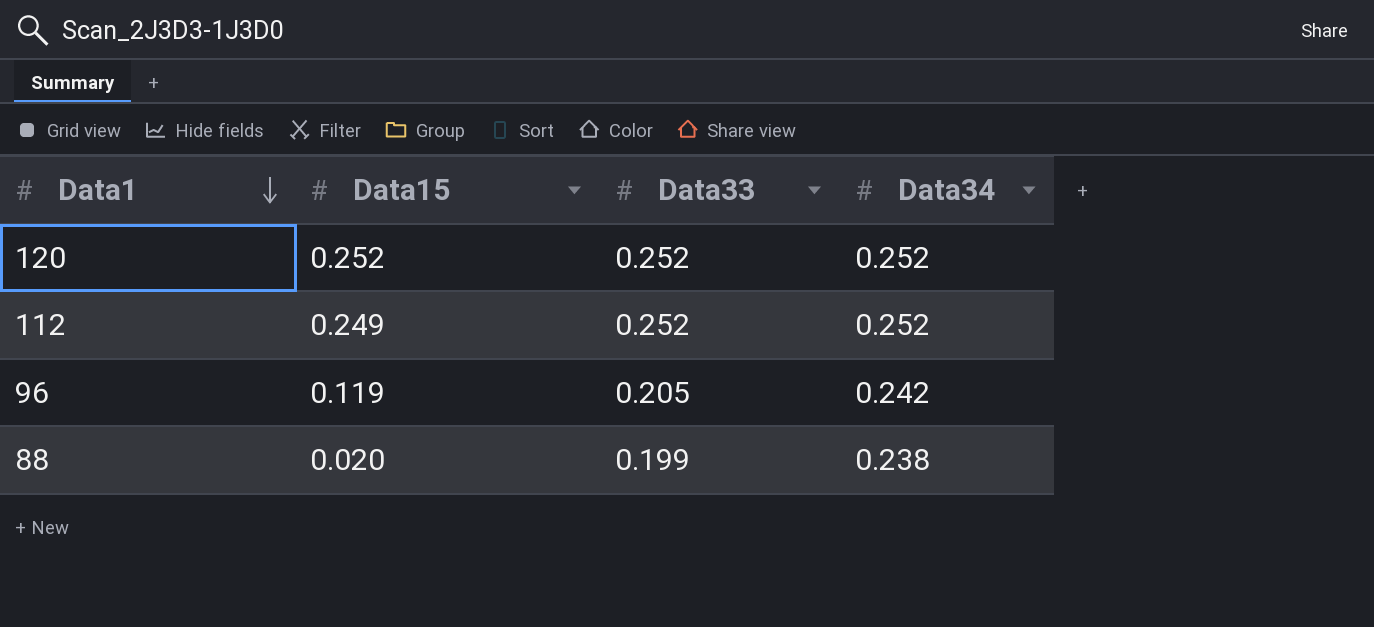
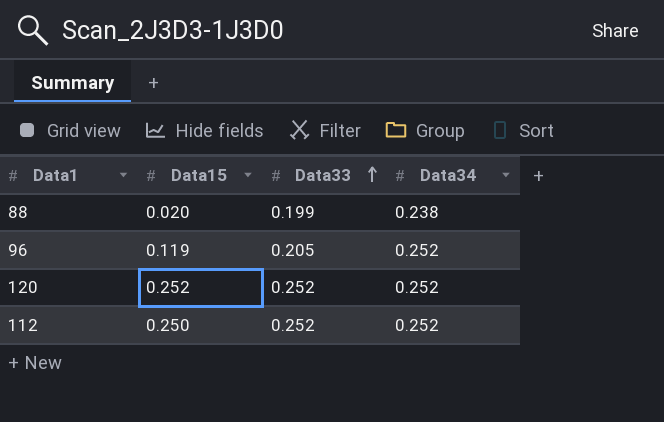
row order: Data1 descending -> Data33 ascending
96 | Data34: 0.242 -> 0.252
112 | Data15: 0.249 -> 0.250

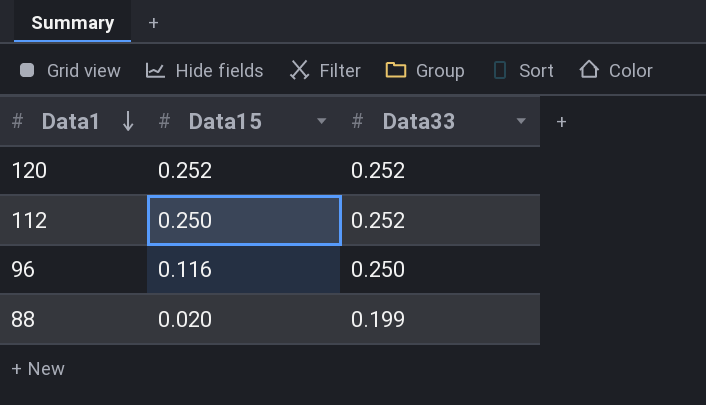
row order: Data33 ascending -> Data1 descending
column Data34 | position: 4 -> none
96 | Data15: 0.119 -> 0.116
96 | Data33: 0.205 -> 0.250

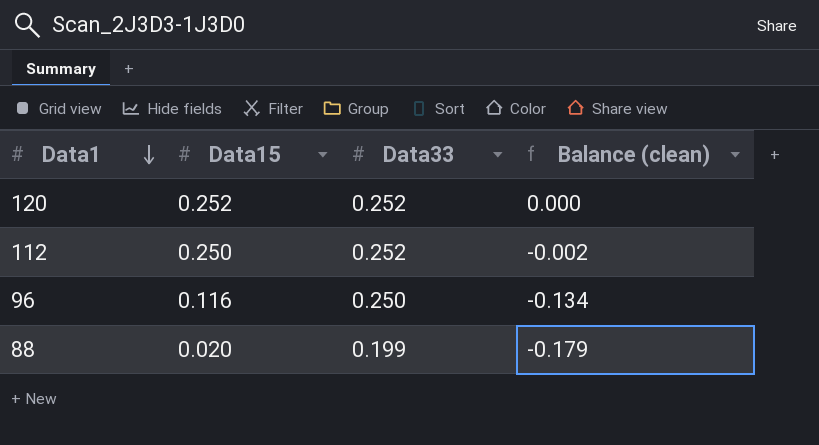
column Balance (clean) | formula: none -> [Data15] - [Data33]

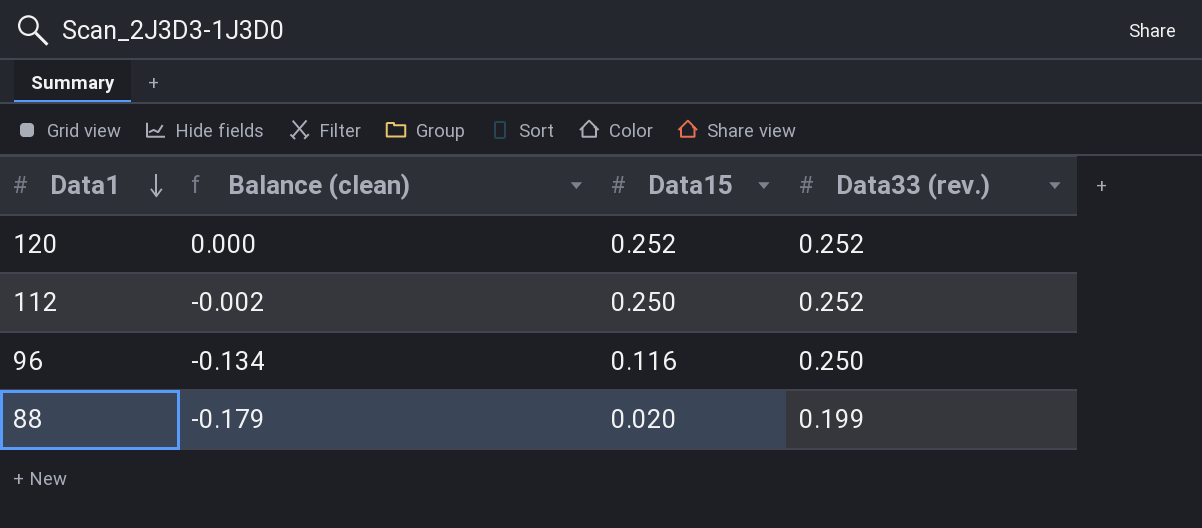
column Balance (clean) | position: 4 -> 2
column name: Data33 -> Data33 (rev.)

